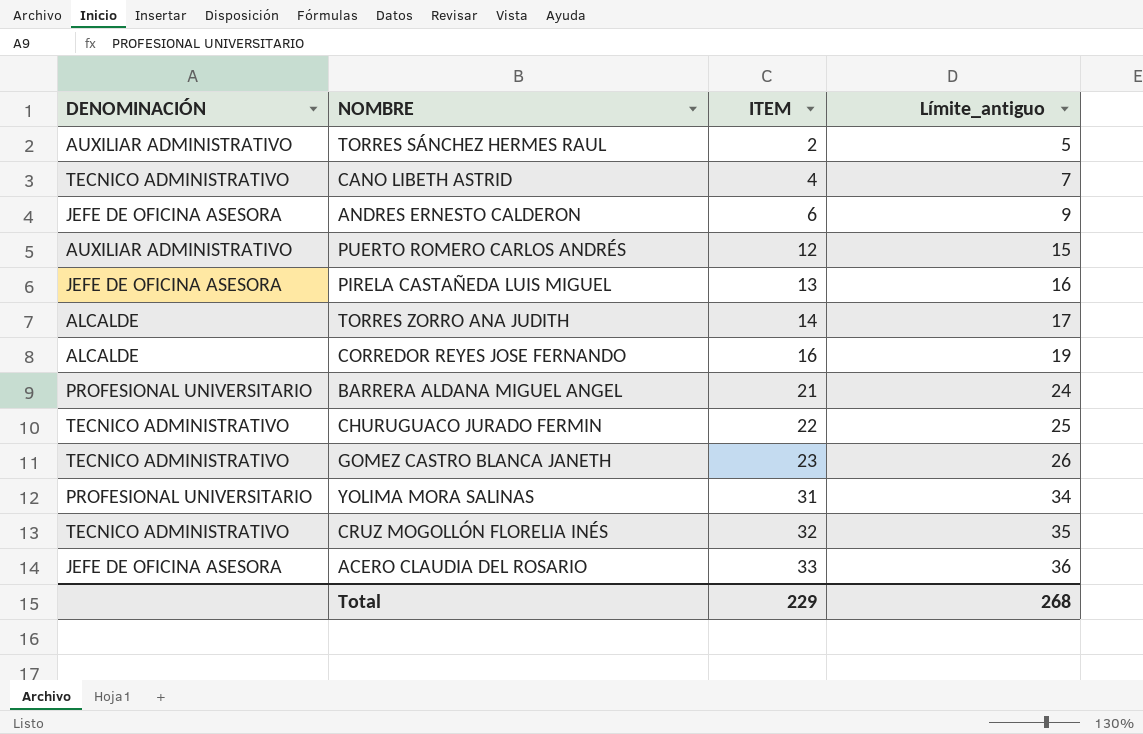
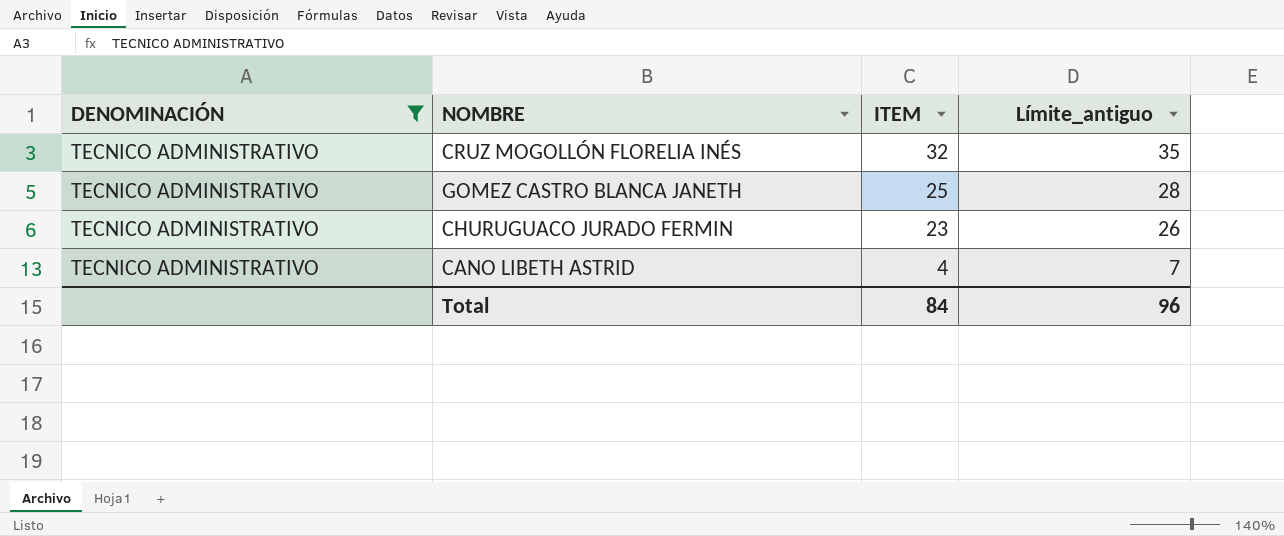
filter: none -> DENOMINACIÓN = TECNICO ADMINISTRATIVO
row order: ITEM ascending -> ITEM descending
GOMEZ CASTRO BLANCA JANETH | ITEM: 23 -> 25
GOMEZ CASTRO BLANCA JANETH | Límite_antiguo: 26 -> 28
CHURUGUACO JURADO FERMIN | ITEM: 22 -> 23
CHURUGUACO JURADO FERMIN | Límite_antiguo: 25 -> 26
Total | ITEM: 229 -> 84
Total | Límite_antiguo: 268 -> 96

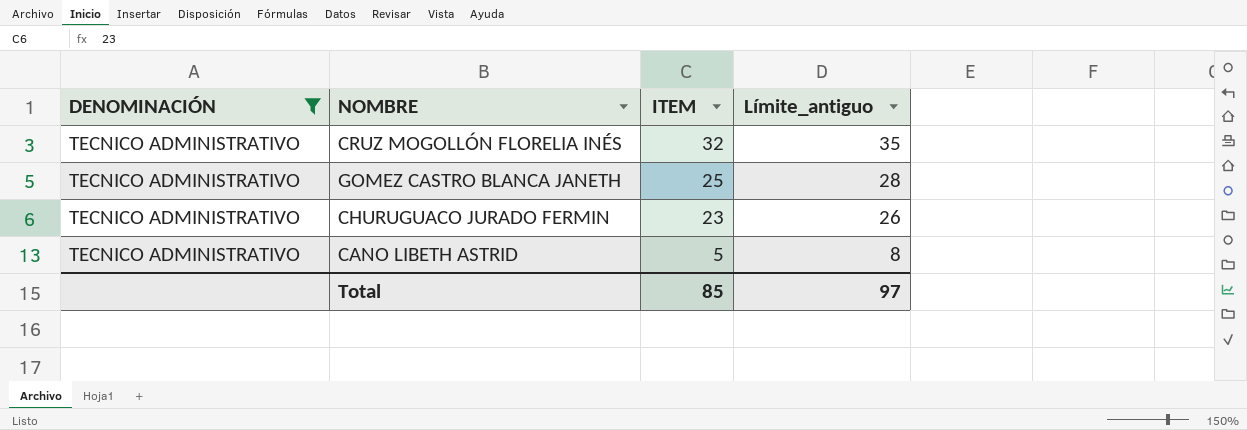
CANO LIBETH ASTRID | ITEM: 4 -> 5
CANO LIBETH ASTRID | Límite_antiguo: 7 -> 8
Total | ITEM: 84 -> 85
Total | Límite_antiguo: 96 -> 97

